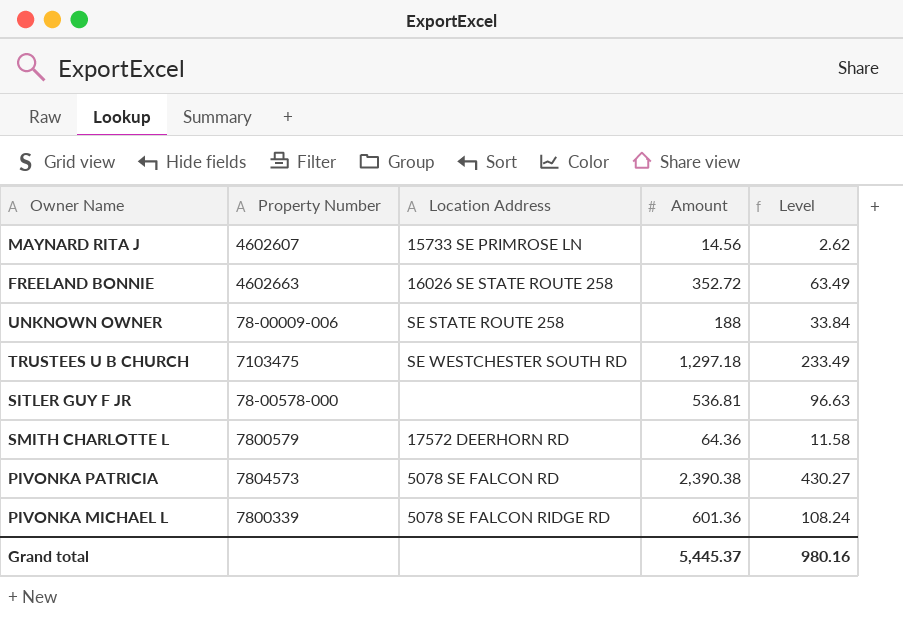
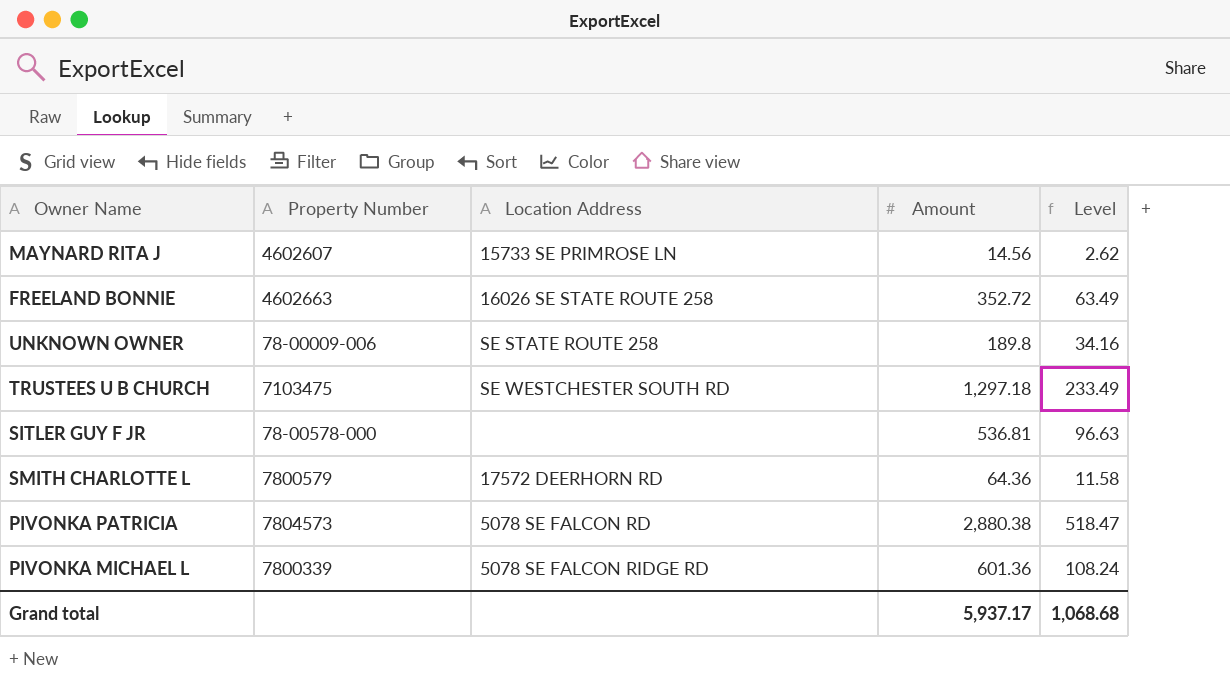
UNKNOWN OWNER | Amount: 188 -> 189.8
UNKNOWN OWNER | Level: 33.84 -> 34.16
PIVONKA PATRICIA | Amount: 2,390.38 -> 2,880.38
PIVONKA PATRICIA | Level: 430.27 -> 518.47
Grand total | Amount: 5,445.37 -> 5,937.17
Grand total | Level: 980.16 -> 1,068.68

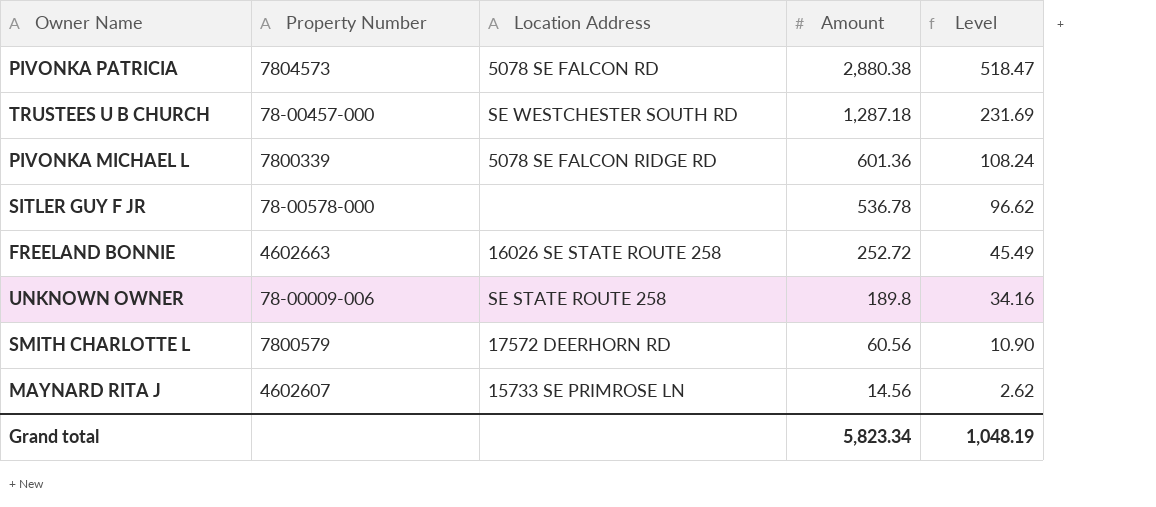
row order: none -> Amount descending
TRUSTEES U B CHURCH | Property Number: 7103475 -> 78-00457-000
TRUSTEES U B CHURCH | Amount: 1,297.18 -> 1,287.18
TRUSTEES U B CHURCH | Level: 233.49 -> 231.69
SITLER GUY F JR | Amount: 536.81 -> 536.78
SITLER GUY F JR | Level: 96.63 -> 96.62
FREELAND BONNIE | Amount: 352.72 -> 252.72
FREELAND BONNIE | Level: 63.49 -> 45.49
SMITH CHARLOTTE L | Amount: 64.36 -> 60.56
SMITH CHARLOTTE L | Level: 11.58 -> 10.90
Grand total | Amount: 5,937.17 -> 5,823.34
Grand total | Level: 1,068.68 -> 1,048.19

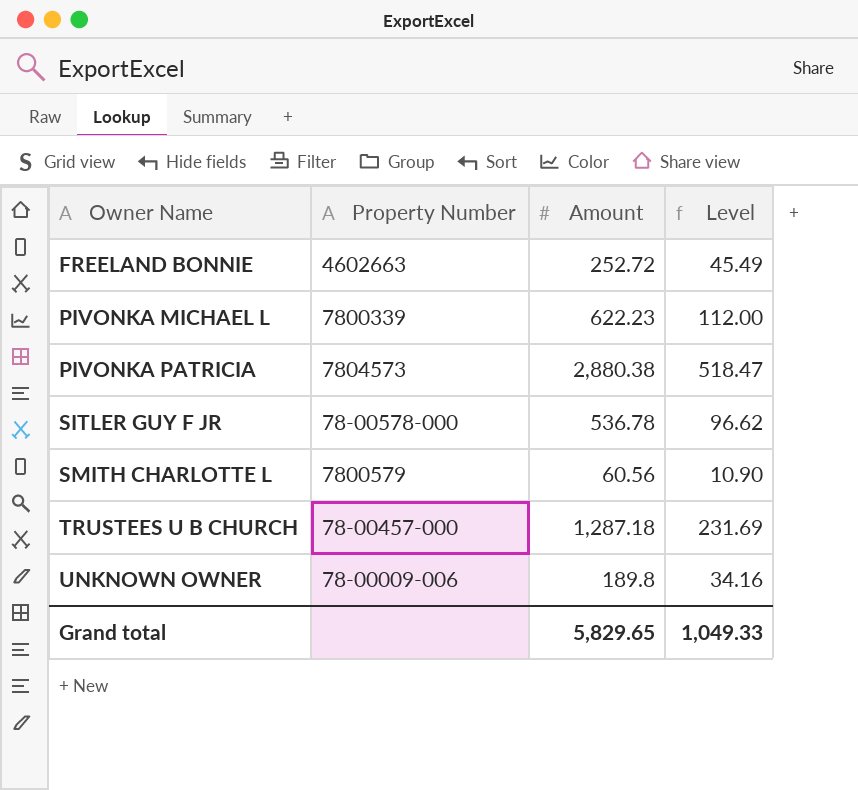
row order: Amount descending -> Owner Name ascending
column Location Address | position: 3 -> none
row MAYNARD RITA J: 4602607 | 15733 SE PRIMROSE LN | 14.56 | 2.62 -> none
PIVONKA MICHAEL L | Amount: 601.36 -> 622.23
PIVONKA MICHAEL L | Level: 108.24 -> 112.00
Grand total | Amount: 5,823.34 -> 5,829.65
Grand total | Level: 1,048.19 -> 1,049.33

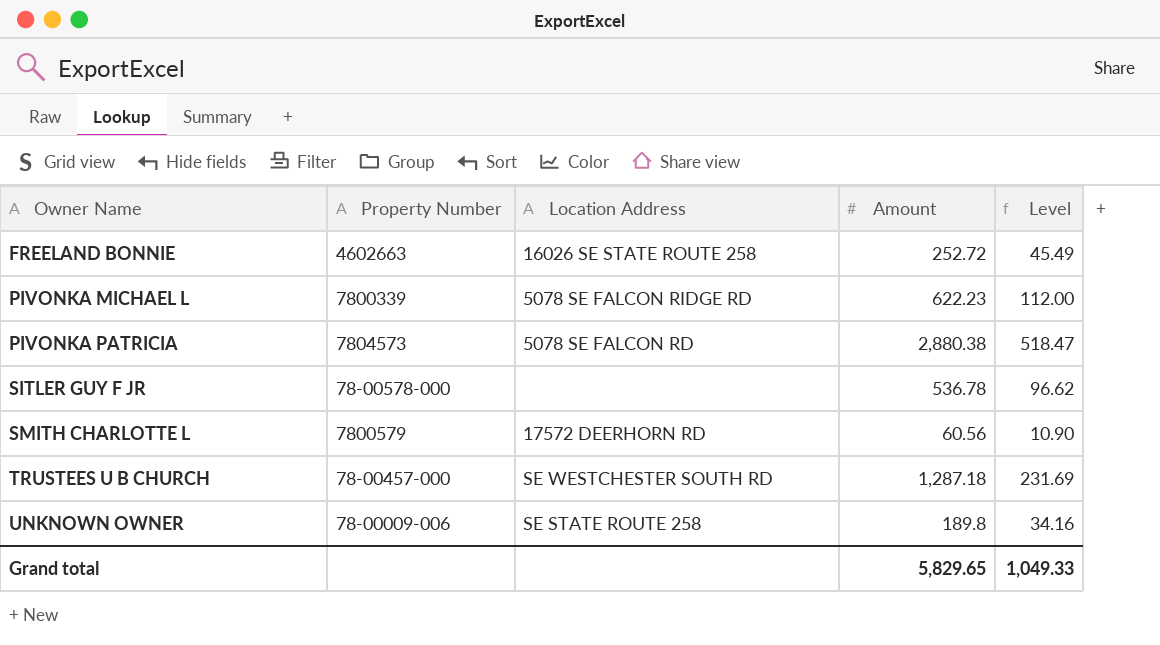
column Location Address | position: none -> 3

